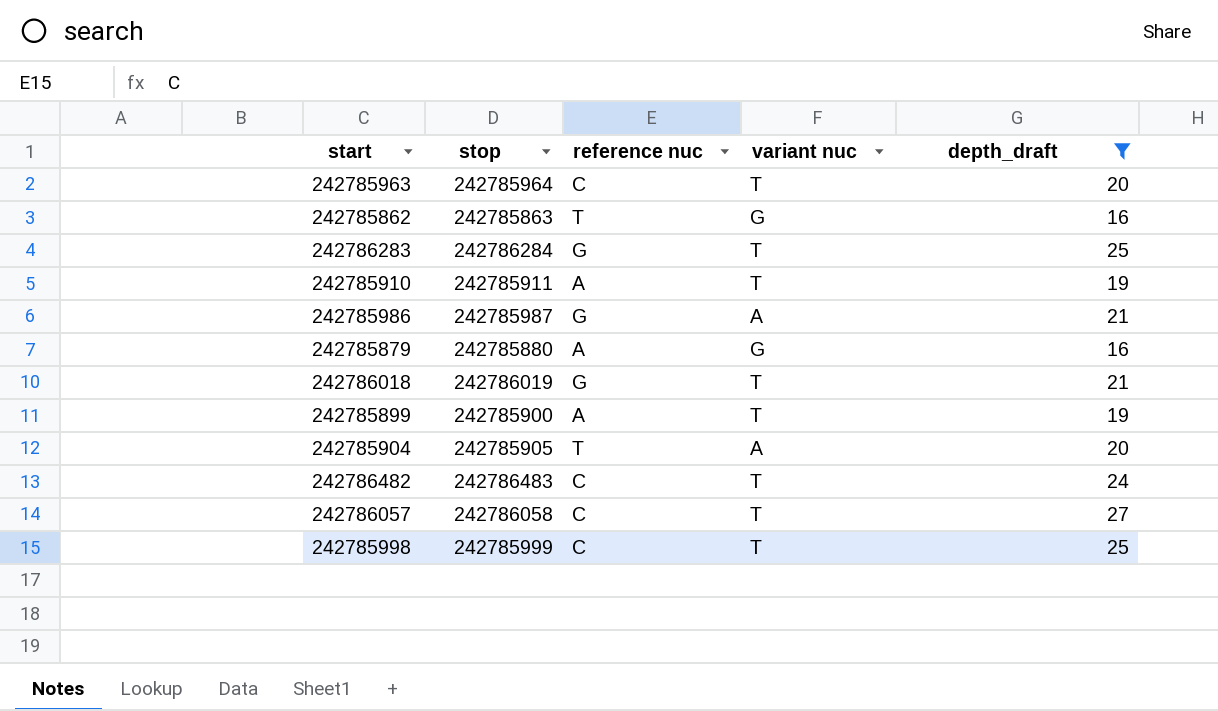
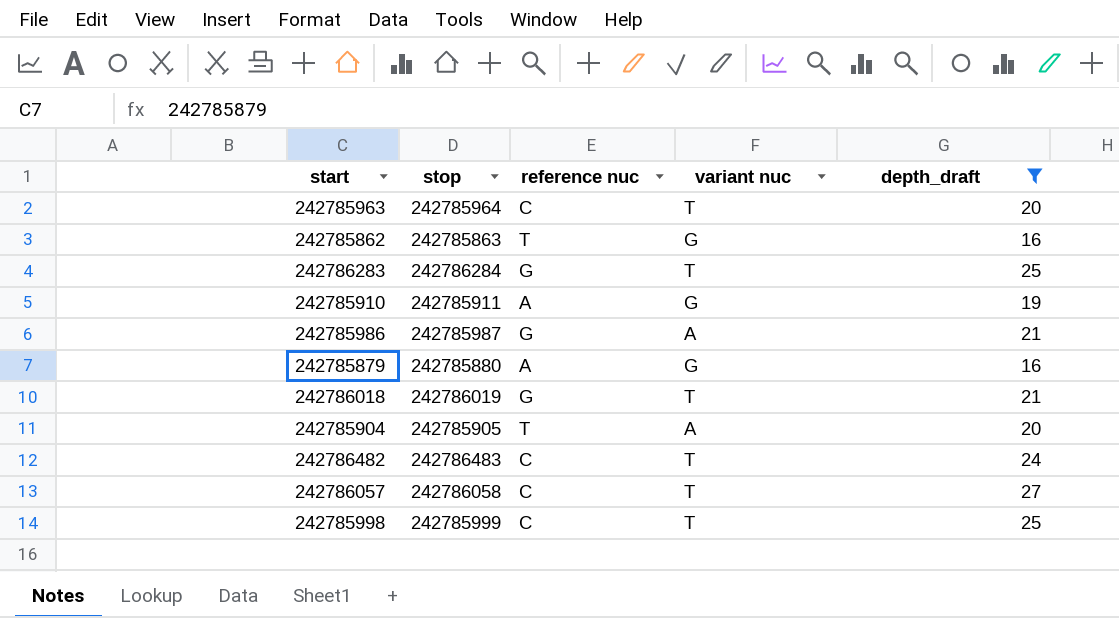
row 242785899: 242785900 | A | T | 19 -> none
242785910 | variant nuc: T -> G

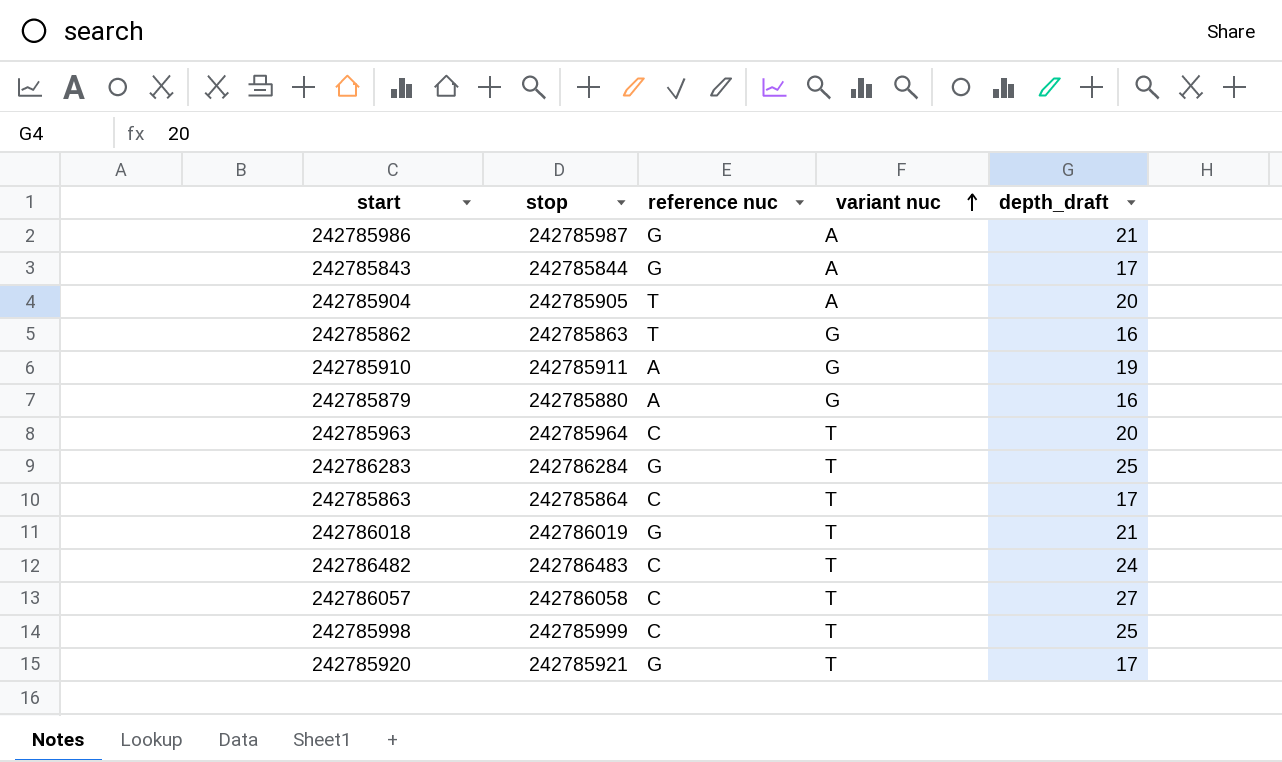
filter: depth_draft != 17 -> none
row order: none -> variant nuc ascending

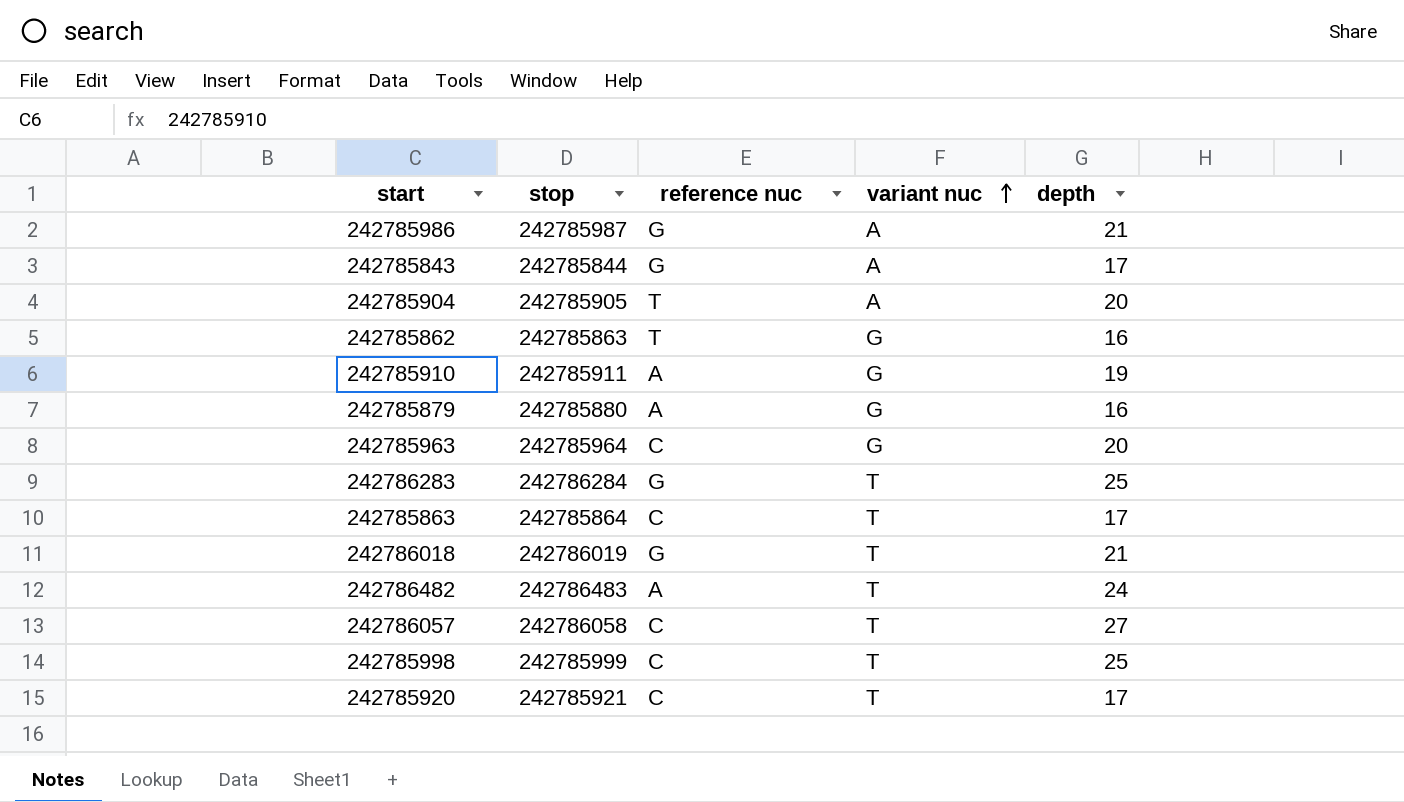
column name: depth_draft -> depth
242785963 | variant nuc: T -> G
242786482 | reference nuc: C -> A
242785920 | reference nuc: G -> C

